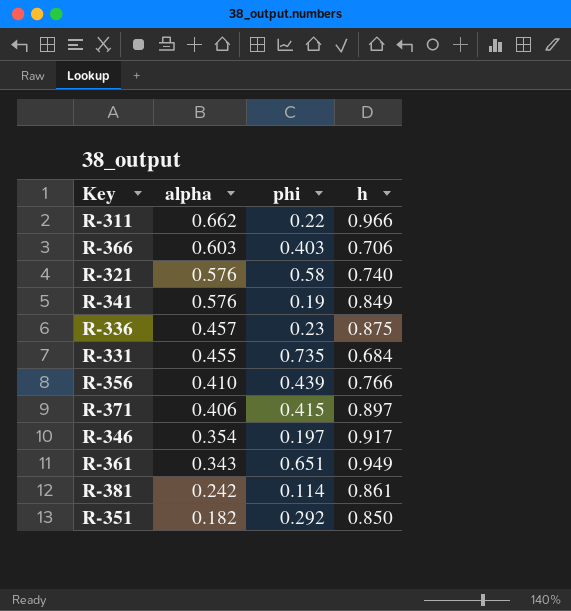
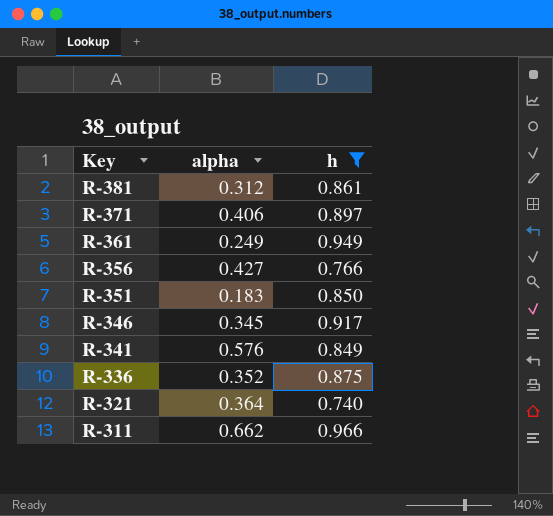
filter: none -> h >= 0.740
row order: alpha descending -> Key descending
column phi | position: 3 -> none
R-381 | alpha: 0.242 -> 0.312
R-361 | alpha: 0.343 -> 0.249
R-356 | alpha: 0.410 -> 0.427
R-351 | alpha: 0.182 -> 0.183
R-346 | alpha: 0.354 -> 0.345
R-336 | alpha: 0.457 -> 0.352
R-321 | alpha: 0.576 -> 0.364

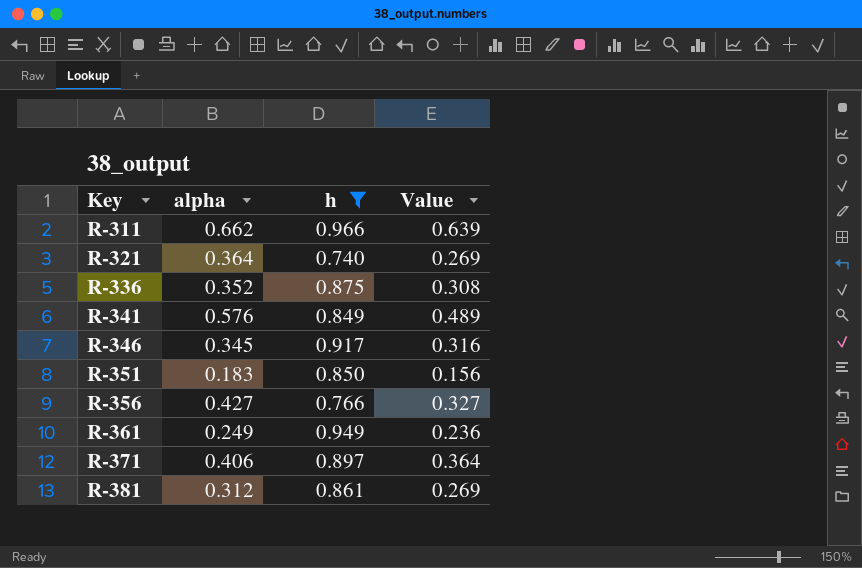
row order: Key descending -> Key ascending
column Value | formula: none -> [alpha] * [h]

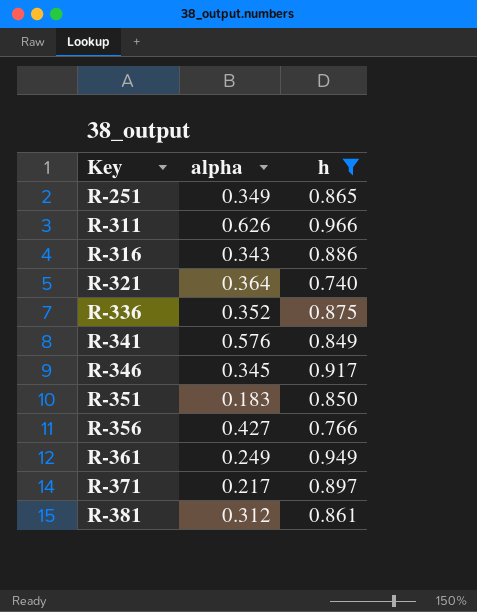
column Value | formula: [alpha] * [h] -> none
row R-251: none -> 0.349 | 0.865
R-311 | alpha: 0.662 -> 0.626
row R-316: none -> 0.343 | 0.886
R-371 | alpha: 0.406 -> 0.217

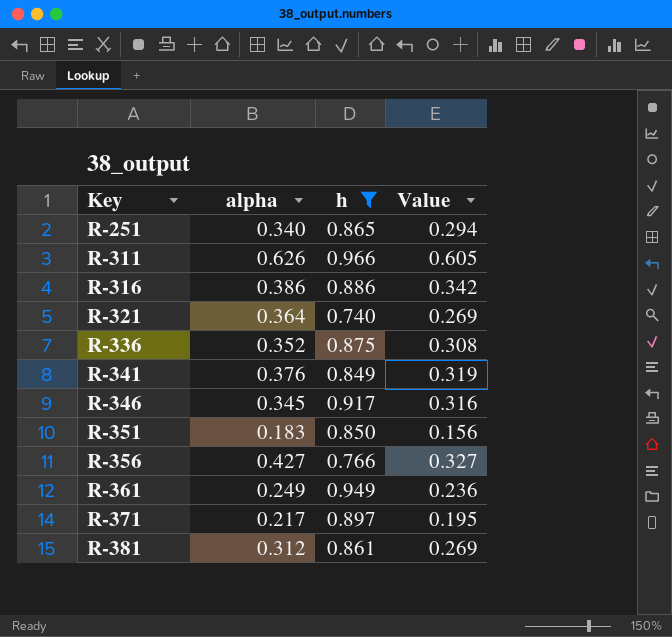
column Value | formula: none -> [alpha] * [h]
R-251 | alpha: 0.349 -> 0.340
R-316 | alpha: 0.343 -> 0.386
R-341 | alpha: 0.576 -> 0.376

